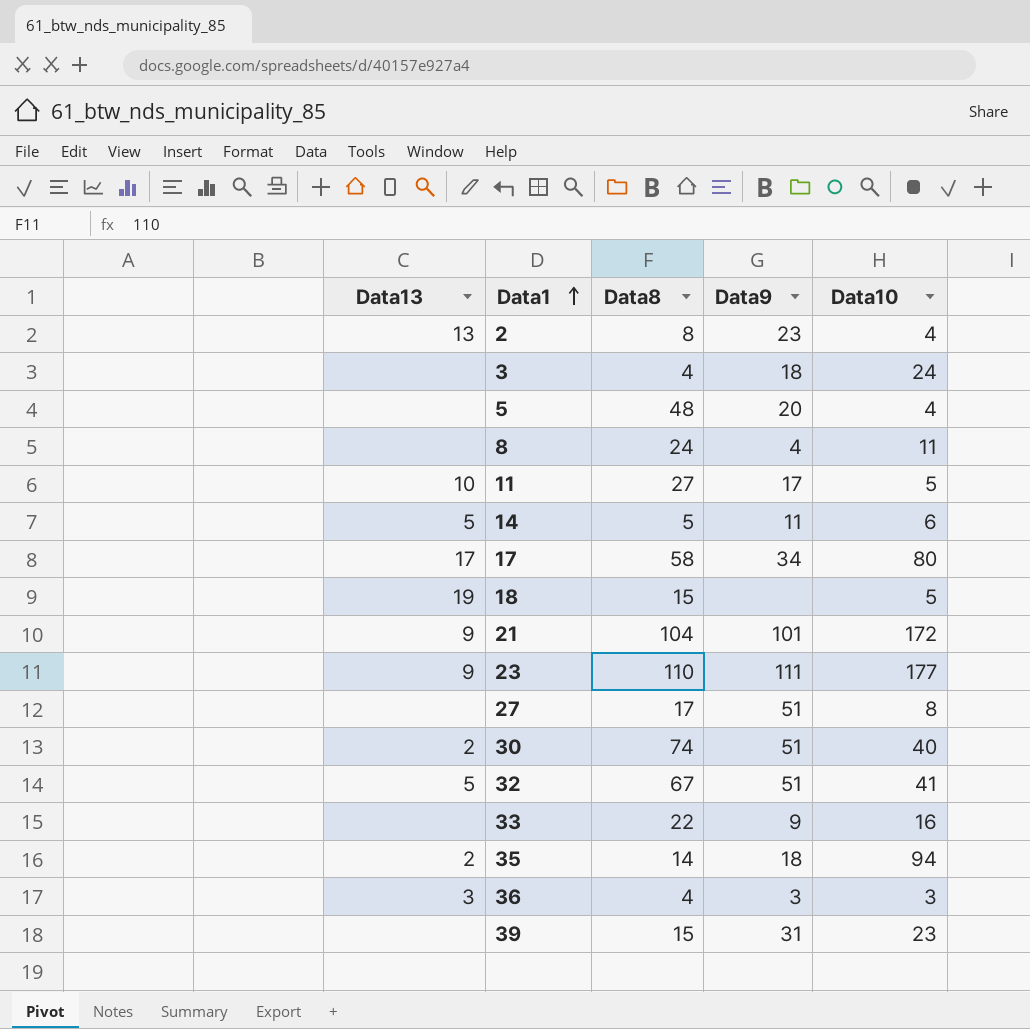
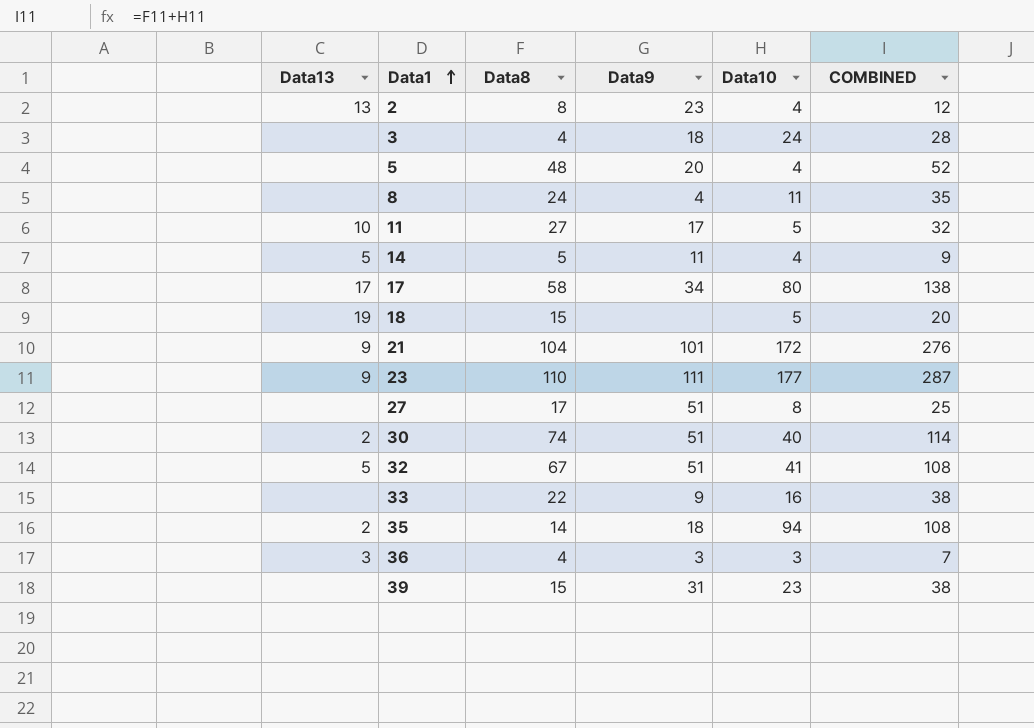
column COMBINED | formula: none -> [Data8] + [Data10]
14 | Data10: 6 -> 4

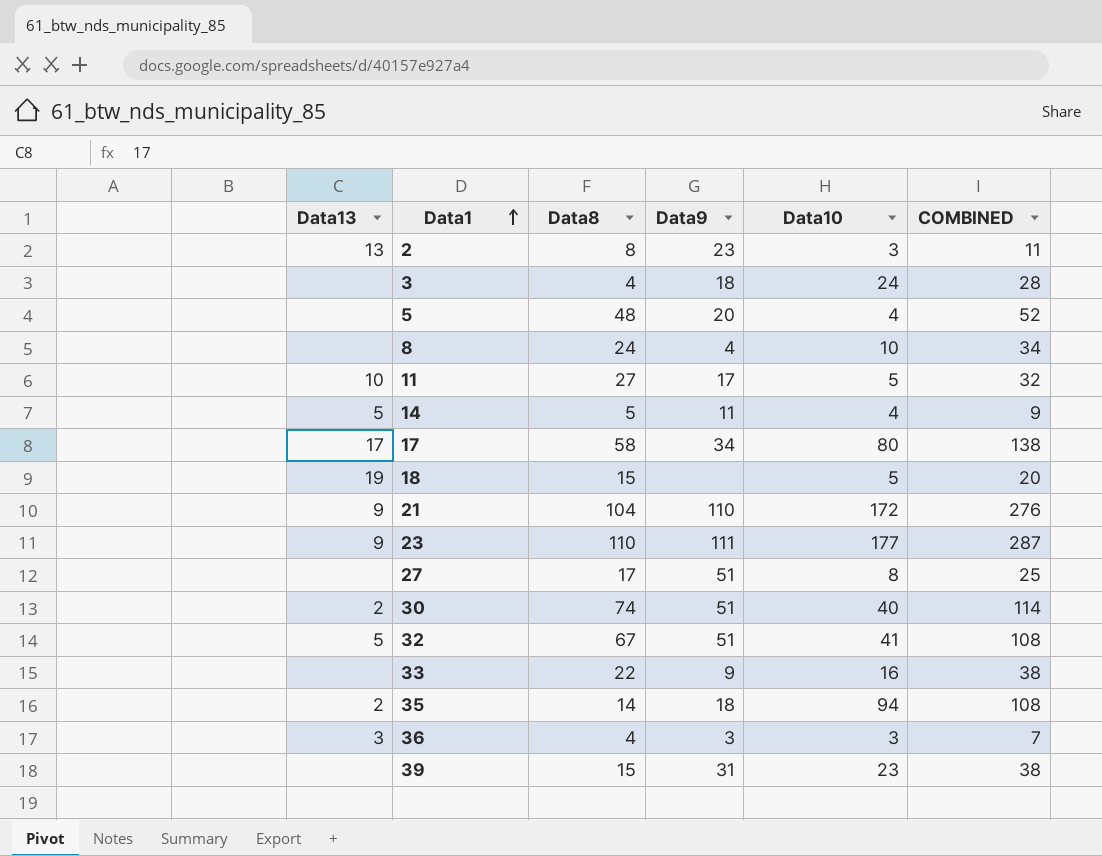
2 | Data10: 4 -> 3
2 | COMBINED: 12 -> 11
8 | Data10: 11 -> 10
8 | COMBINED: 35 -> 34
21 | Data9: 101 -> 110

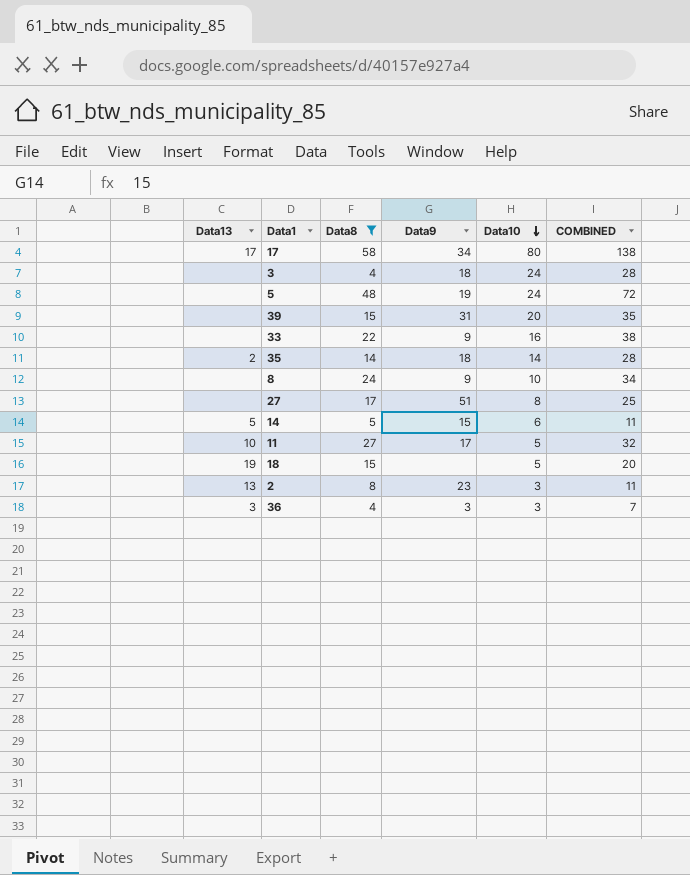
filter: none -> Data8 <= 58
row order: Data1 ascending -> Data10 descending
5 | Data9: 20 -> 19
5 | Data10: 4 -> 24
5 | COMBINED: 52 -> 72
39 | Data10: 23 -> 20
39 | COMBINED: 38 -> 35
35 | Data10: 94 -> 14
35 | COMBINED: 108 -> 28
8 | Data9: 4 -> 9
14 | Data9: 11 -> 15
14 | Data10: 4 -> 6
14 | COMBINED: 9 -> 11

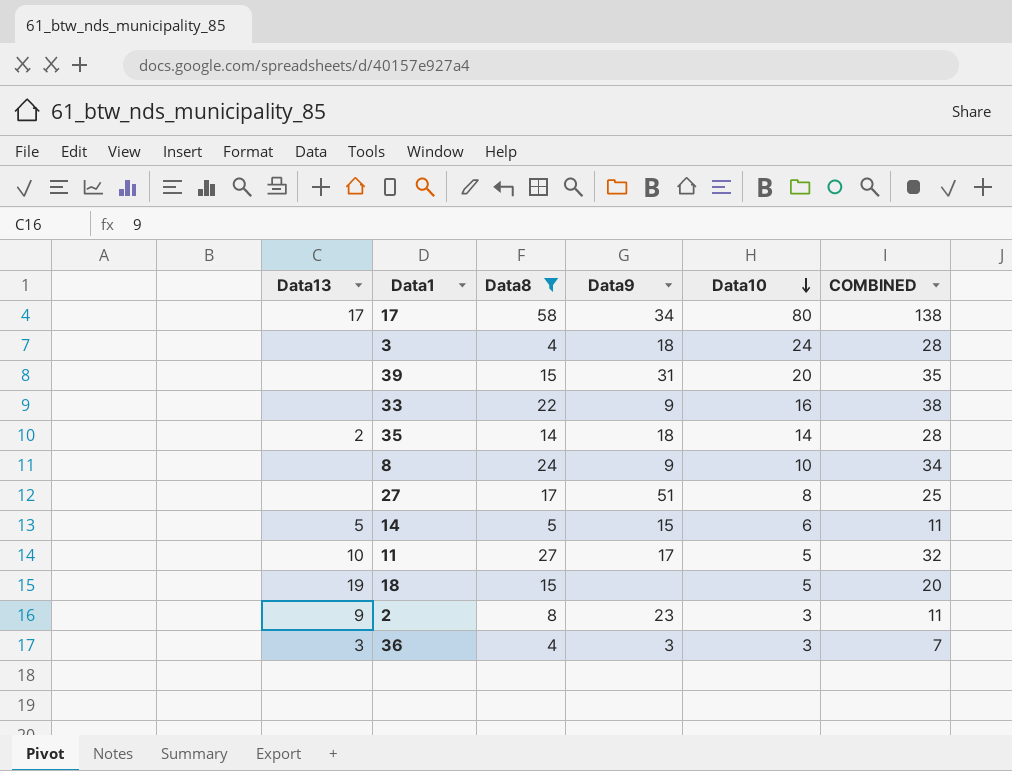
row 5: none | 48 | 19 | 24 | 72 -> none
2 | Data13: 13 -> 9

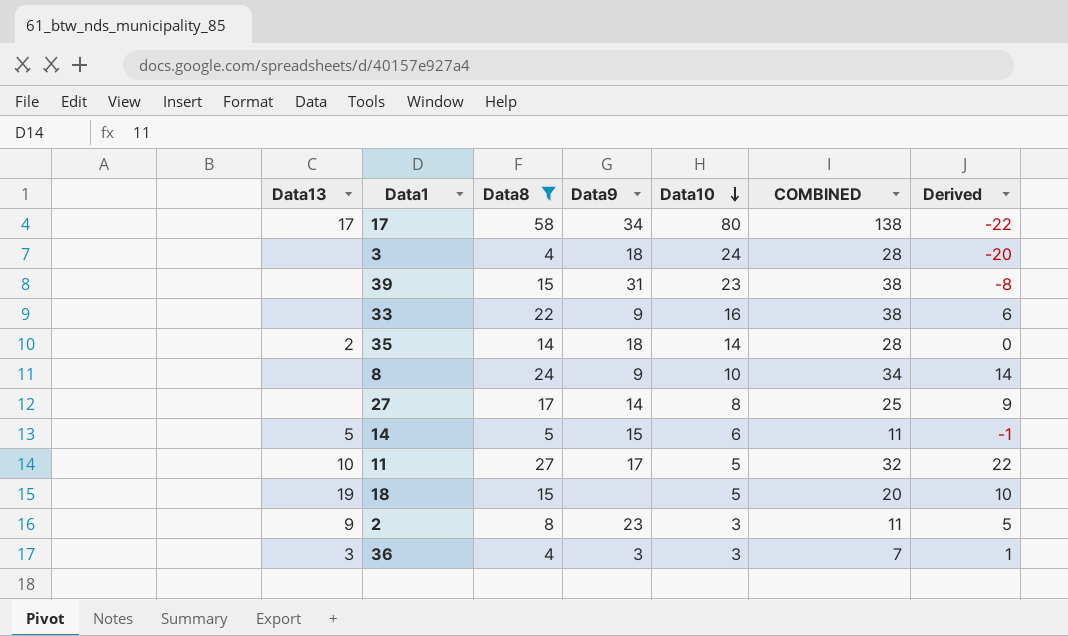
column Derived | formula: none -> [Data8] - [Data10]
39 | Data10: 20 -> 23
39 | COMBINED: 35 -> 38
27 | Data9: 51 -> 14

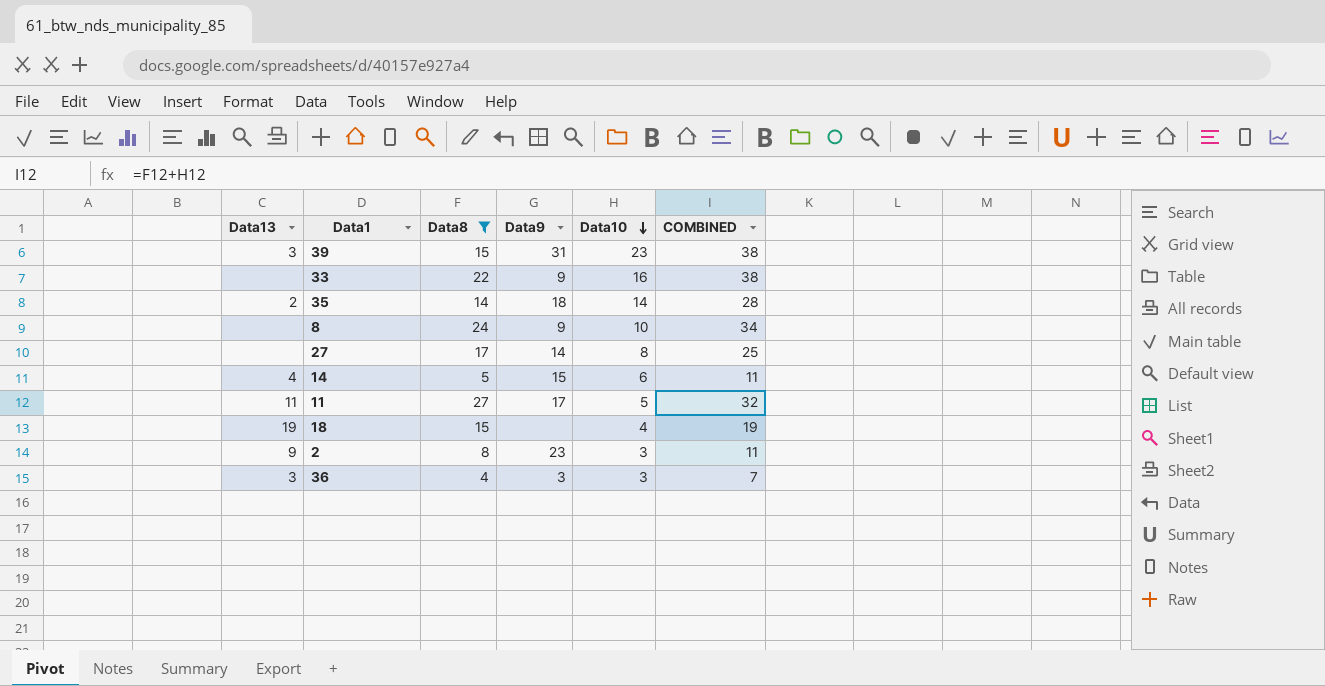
column Derived | formula: [Data8] - [Data10] -> none
row 17: 17 | 58 | 34 | 80 | 138 | -22 -> none
row 3: none | 4 | 18 | 24 | 28 | -20 -> none
39 | Data13: none -> 3
14 | Data13: 5 -> 4
11 | Data13: 10 -> 11
18 | Data10: 5 -> 4
18 | COMBINED: 20 -> 19

